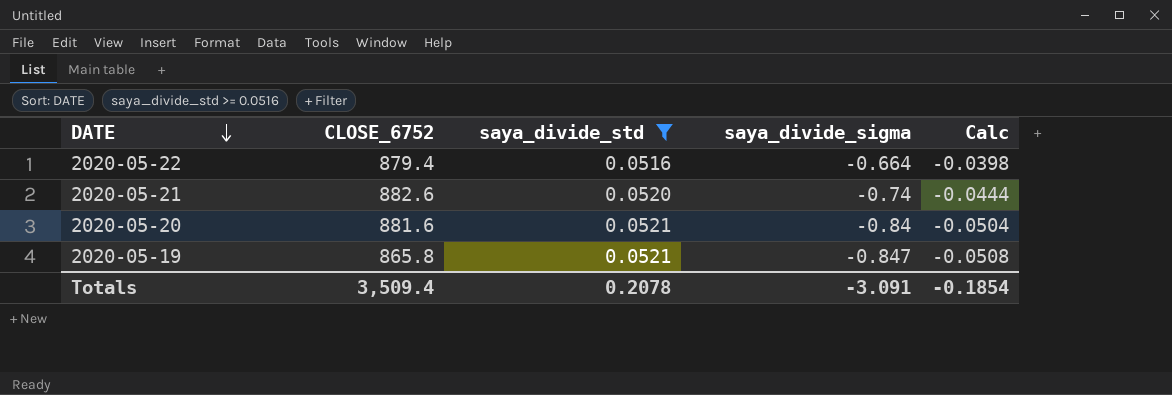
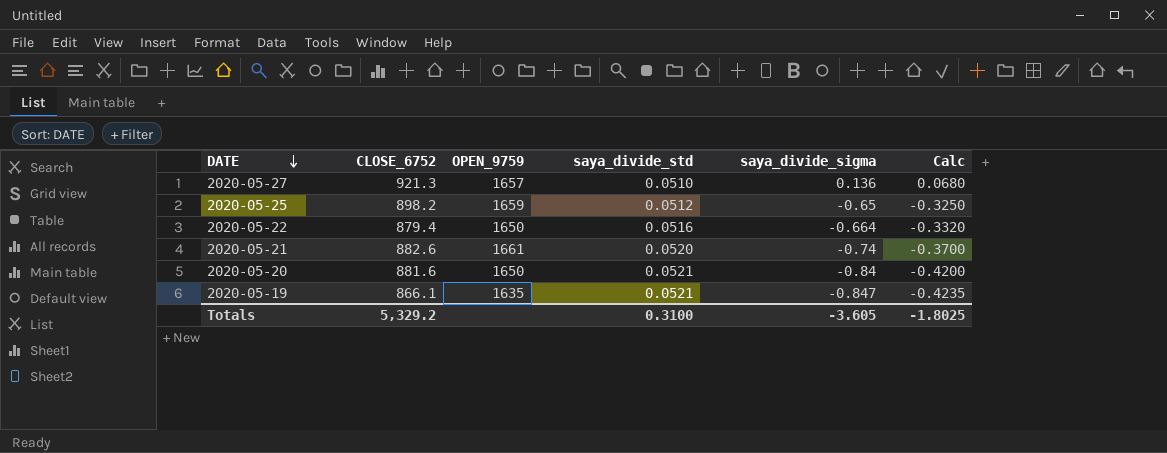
filter: saya_divide_std >= 0.0516 -> none
column OPEN_9759 | position: none -> 3
column Calc | formula: [saya_divide_sigma] * 0.06 -> [saya_divide_sigma] * 0.5
2020-05-19 | CLOSE_6752: 865.8 -> 866.1
Totals | CLOSE_6752: 3,509.4 -> 5,329.2
Totals | saya_divide_std: 0.2078 -> 0.3100
Totals | saya_divide_sigma: -3.091 -> -3.605
Totals | Calc: -0.1854 -> -1.8025

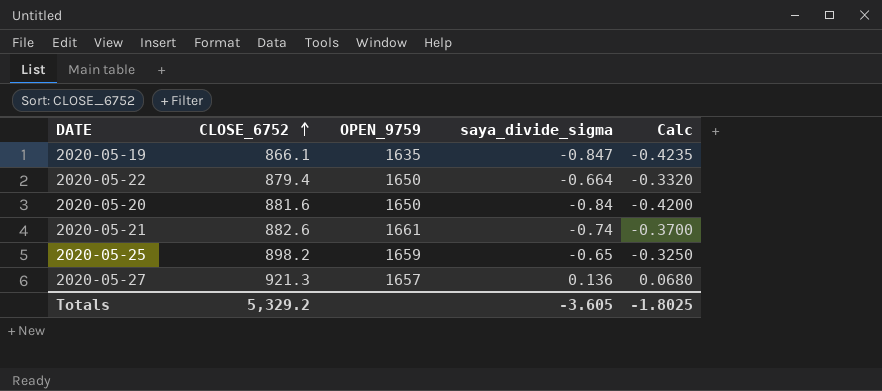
row order: DATE descending -> CLOSE_6752 ascending
column saya_divide_std | position: 4 -> none

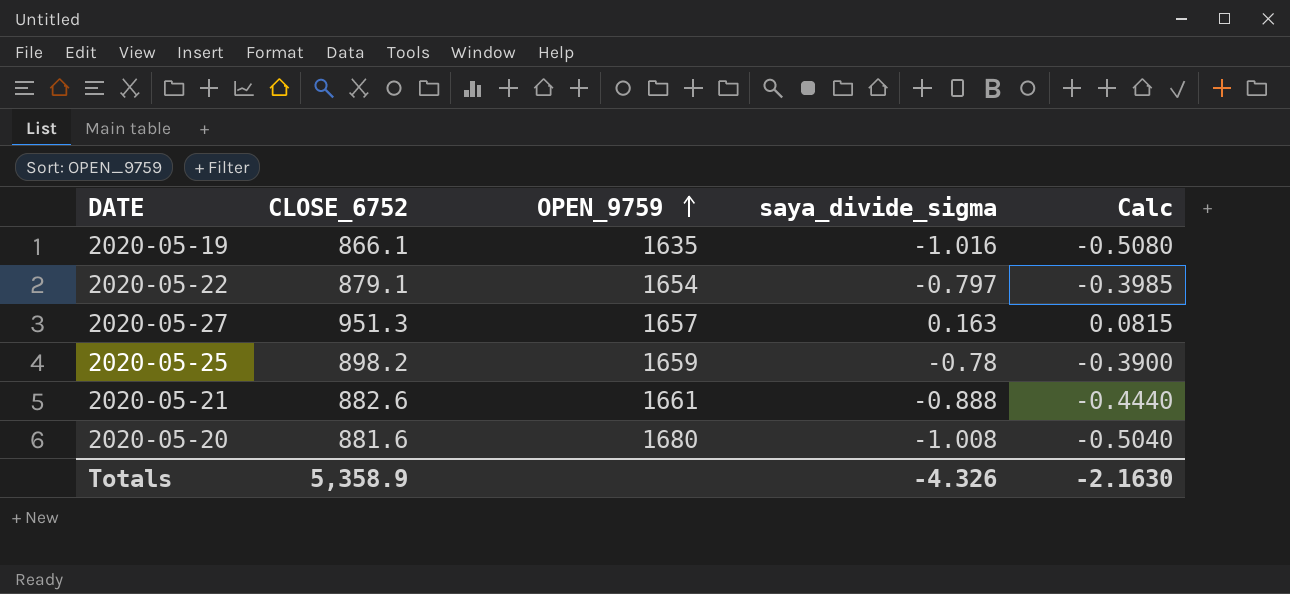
row order: CLOSE_6752 ascending -> OPEN_9759 ascending
2020-05-19 | saya_divide_sigma: -0.847 -> -1.016
2020-05-19 | Calc: -0.4235 -> -0.5080
2020-05-22 | CLOSE_6752: 879.4 -> 879.1
2020-05-22 | OPEN_9759: 1650 -> 1654
2020-05-22 | saya_divide_sigma: -0.664 -> -0.797
2020-05-22 | Calc: -0.3320 -> -0.3985
2020-05-27 | CLOSE_6752: 921.3 -> 951.3
2020-05-27 | saya_divide_sigma: 0.136 -> 0.163
2020-05-27 | Calc: 0.0680 -> 0.0815
2020-05-25 | saya_divide_sigma: -0.65 -> -0.78
2020-05-25 | Calc: -0.3250 -> -0.3900
2020-05-21 | saya_divide_sigma: -0.74 -> -0.888
2020-05-21 | Calc: -0.3700 -> -0.4440
2020-05-20 | OPEN_9759: 1650 -> 1680
2020-05-20 | saya_divide_sigma: -0.84 -> -1.008
2020-05-20 | Calc: -0.4200 -> -0.5040
Totals | CLOSE_6752: 5,329.2 -> 5,358.9
Totals | saya_divide_sigma: -3.605 -> -4.326
Totals | Calc: -1.8025 -> -2.1630

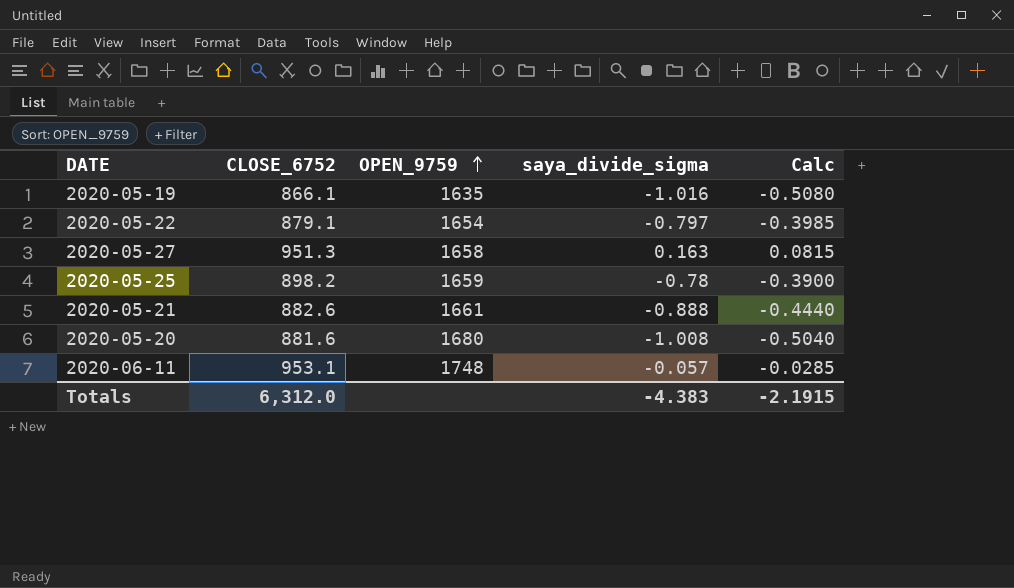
2020-05-27 | OPEN_9759: 1657 -> 1658
row 2020-06-11: none -> 953.1 | 1748 | -0.057 | -0.0285
Totals | CLOSE_6752: 5,358.9 -> 6,312.0
Totals | saya_divide_sigma: -4.326 -> -4.383
Totals | Calc: -2.1630 -> -2.1915

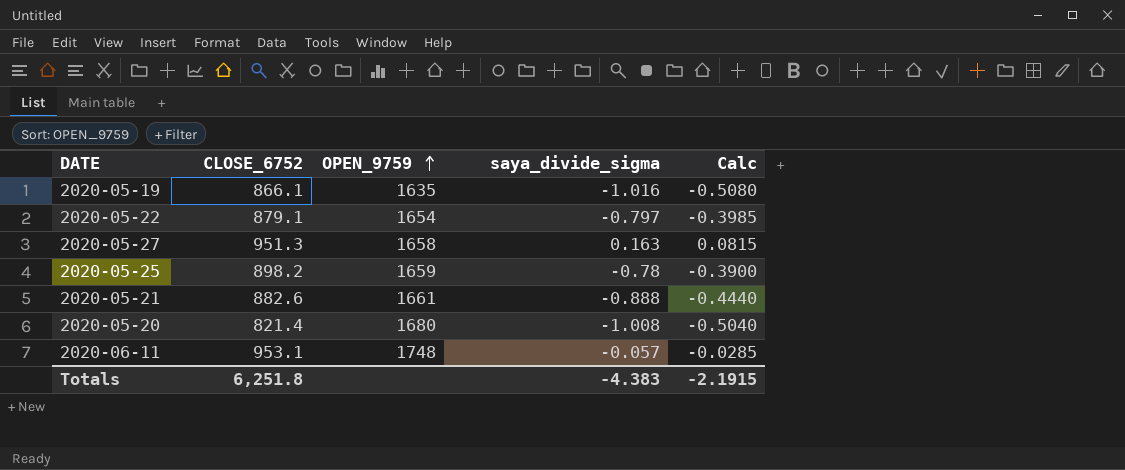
2020-05-20 | CLOSE_6752: 881.6 -> 821.4
Totals | CLOSE_6752: 6,312.0 -> 6,251.8

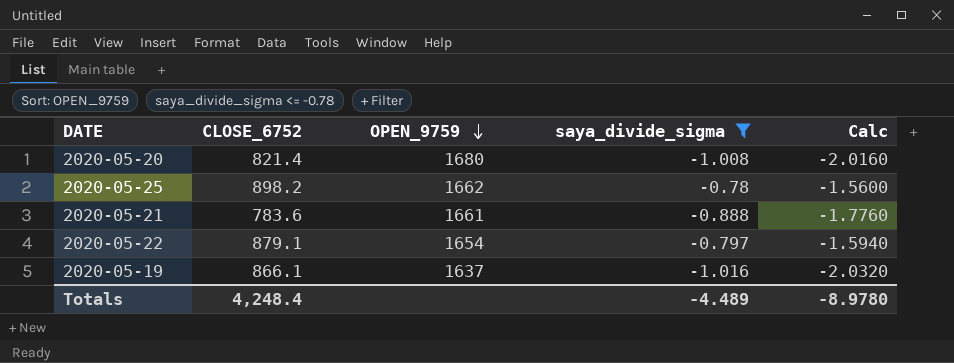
filter: none -> saya_divide_sigma <= -0.78
row order: OPEN_9759 ascending -> OPEN_9759 descending
column Calc | formula: [saya_divide_sigma] * 0.5 -> [saya_divide_sigma] * 2
2020-05-25 | OPEN_9759: 1659 -> 1662
2020-05-21 | CLOSE_6752: 882.6 -> 783.6
2020-05-19 | OPEN_9759: 1635 -> 1637
Totals | CLOSE_6752: 6,251.8 -> 4,248.4
Totals | saya_divide_sigma: -4.383 -> -4.489
Totals | Calc: -2.1915 -> -8.9780

